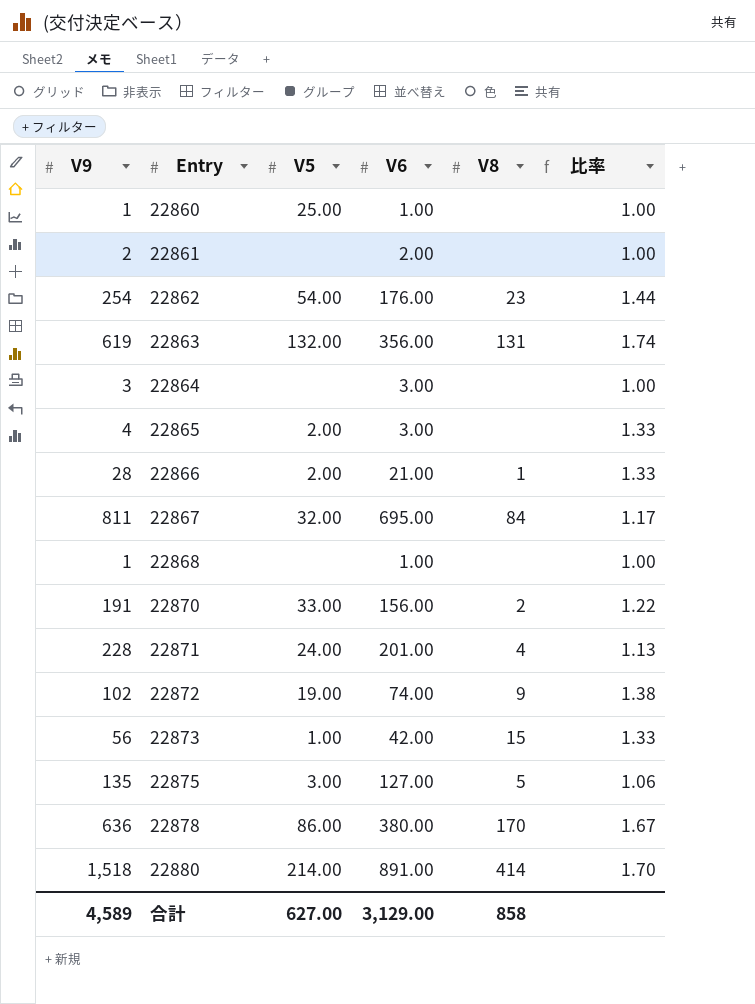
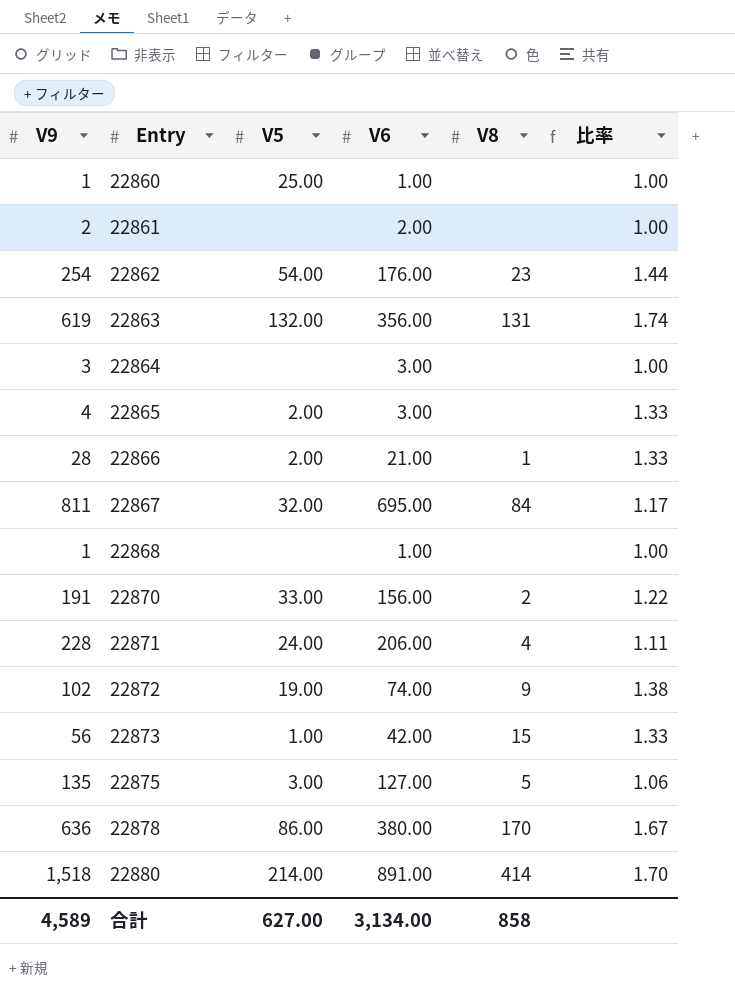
22871 | V6: 201.00 -> 206.00
22871 | 比率: 1.13 -> 1.11
合計 | V6: 3,129.00 -> 3,134.00

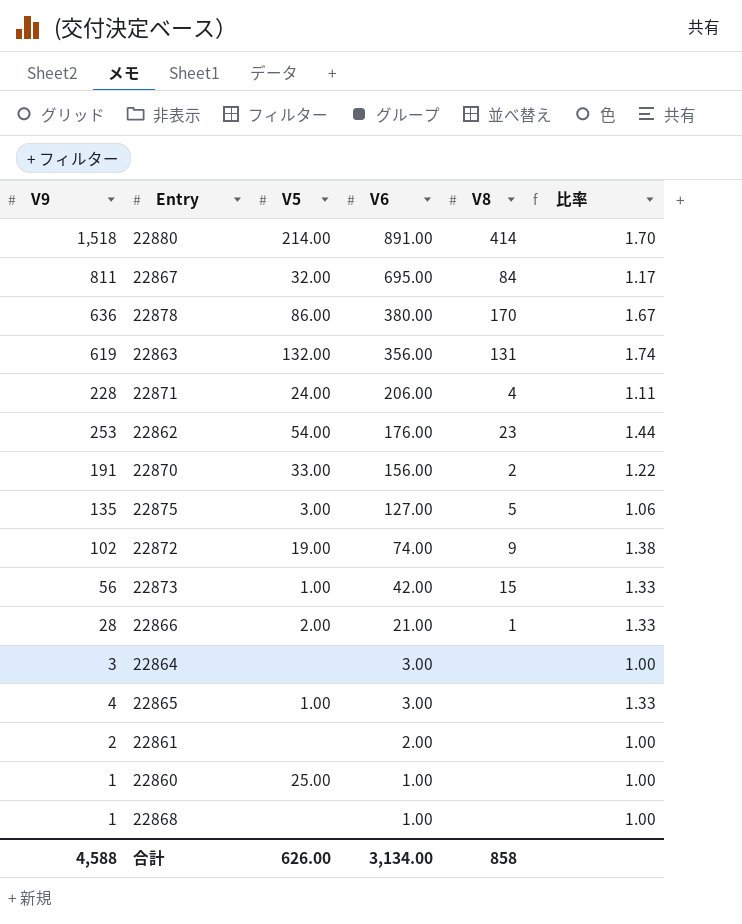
row order: Entry ascending -> V6 descending
22862 | V9: 254 -> 253
22865 | V5: 2.00 -> 1.00
合計 | V9: 4,589 -> 4,588
合計 | V5: 627.00 -> 626.00

